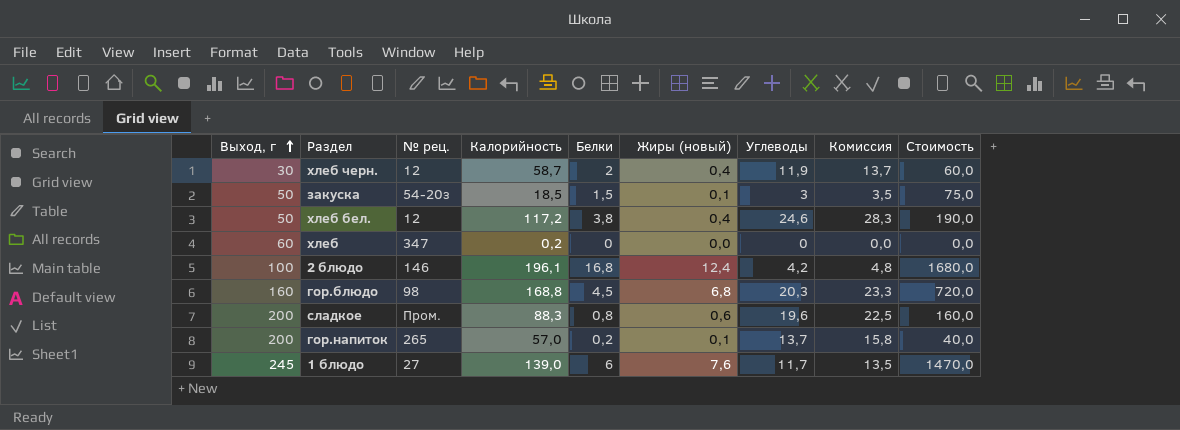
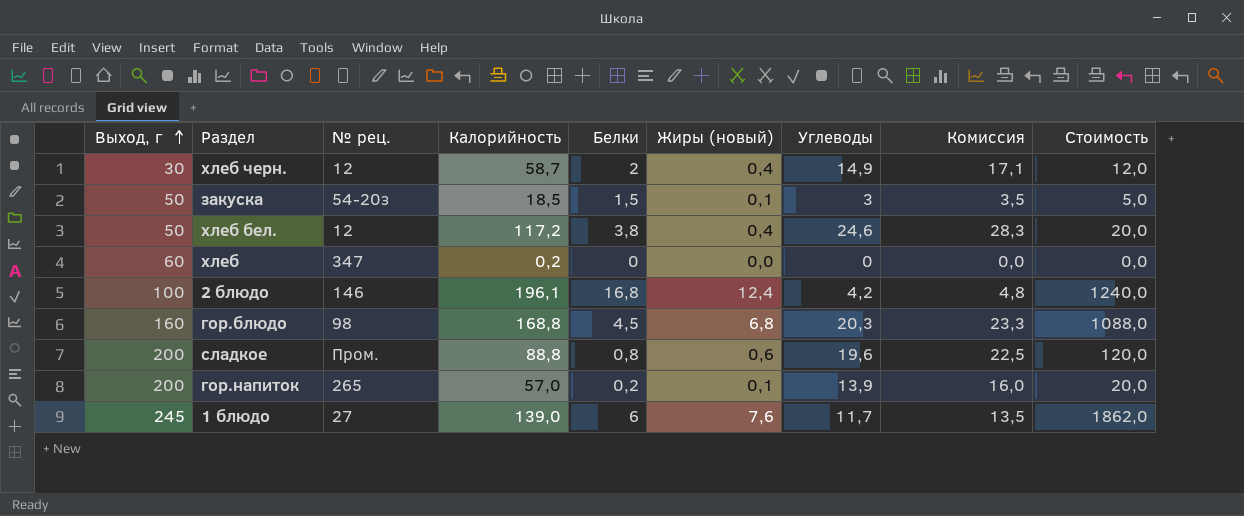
column Стоимость | formula: [Выход, г] * [Белки] -> [Выход, г] * [Жиры (новый)]
хлеб черн. | Углеводы: 11,9 -> 14,9
хлеб черн. | Комиссия: 13,7 -> 17,1
сладкое | Калорийность: 88,3 -> 88,8
гор.напиток | Углеводы: 13,7 -> 13,9
гор.напиток | Комиссия: 15,8 -> 16,0

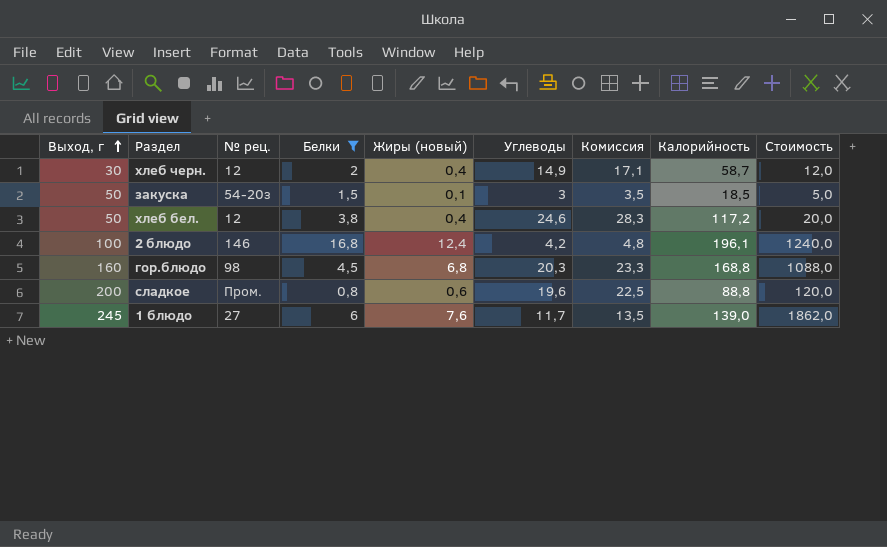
filter: none -> Белки >= 0,8
column Калорийность | position: 4 -> 8

